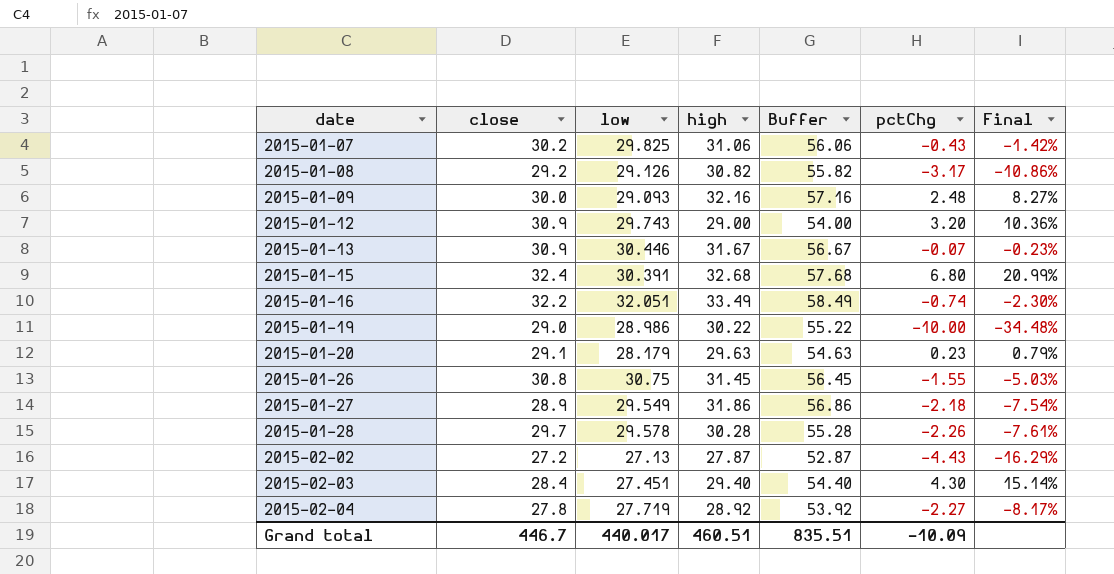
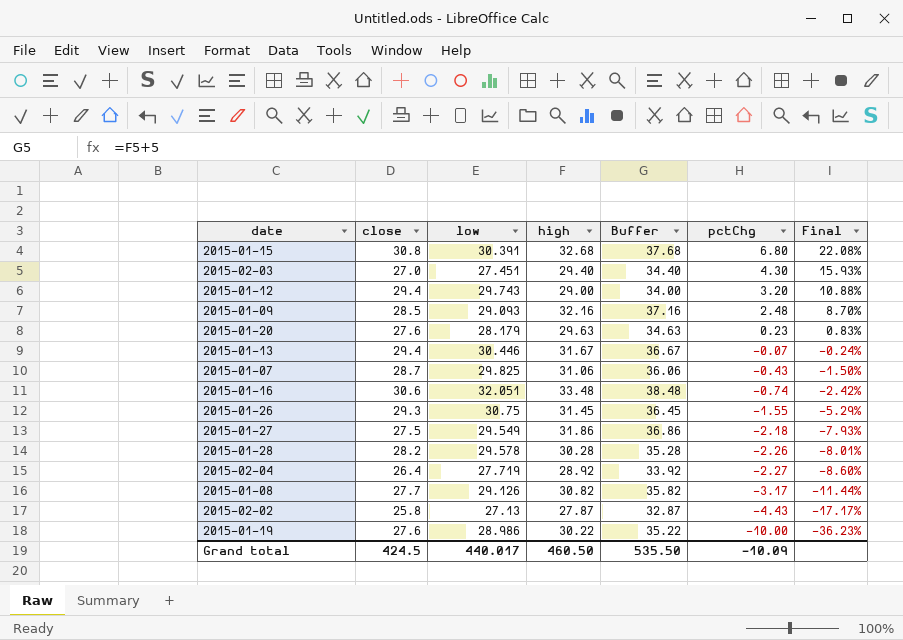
row order: date ascending -> pctChg descending
column Buffer | formula: [high] + 25 -> [high] + 5
2015-01-15 | close: 32.4 -> 30.8
2015-01-15 | Final: 20.99% -> 22.08%
2015-02-03 | close: 28.4 -> 27.0
2015-02-03 | Final: 15.14% -> 15.93%
2015-01-12 | close: 30.9 -> 29.4
2015-01-12 | Final: 10.36% -> 10.88%
2015-01-09 | close: 30.0 -> 28.5
2015-01-09 | Final: 8.27% -> 8.70%
2015-01-20 | close: 29.1 -> 27.6
2015-01-20 | Final: 0.79% -> 0.83%
2015-01-13 | close: 30.9 -> 29.4
2015-01-13 | Final: -0.23% -> -0.24%
2015-01-07 | close: 30.2 -> 28.7
2015-01-07 | Final: -1.42% -> -1.50%
2015-01-16 | close: 32.2 -> 30.6
2015-01-16 | high: 33.49 -> 33.48
2015-01-16 | Final: -2.30% -> -2.42%
2015-01-26 | close: 30.8 -> 29.3
2015-01-26 | Final: -5.03% -> -5.29%
2015-01-27 | close: 28.9 -> 27.5
2015-01-27 | Final: -7.54% -> -7.93%
2015-01-28 | close: 29.7 -> 28.2
2015-01-28 | Final: -7.61% -> -8.01%
2015-02-04 | close: 27.8 -> 26.4
2015-02-04 | Final: -8.17% -> -8.60%
2015-01-08 | close: 29.2 -> 27.7
2015-01-08 | Final: -10.86% -> -11.44%
2015-02-02 | close: 27.2 -> 25.8
2015-02-02 | Final: -16.29% -> -17.17%
2015-01-19 | close: 29.0 -> 27.6
2015-01-19 | Final: -34.48% -> -36.23%
Grand total | close: 446.7 -> 424.5
Grand total | high: 460.51 -> 460.50
Grand total | Buffer: 835.51 -> 535.50

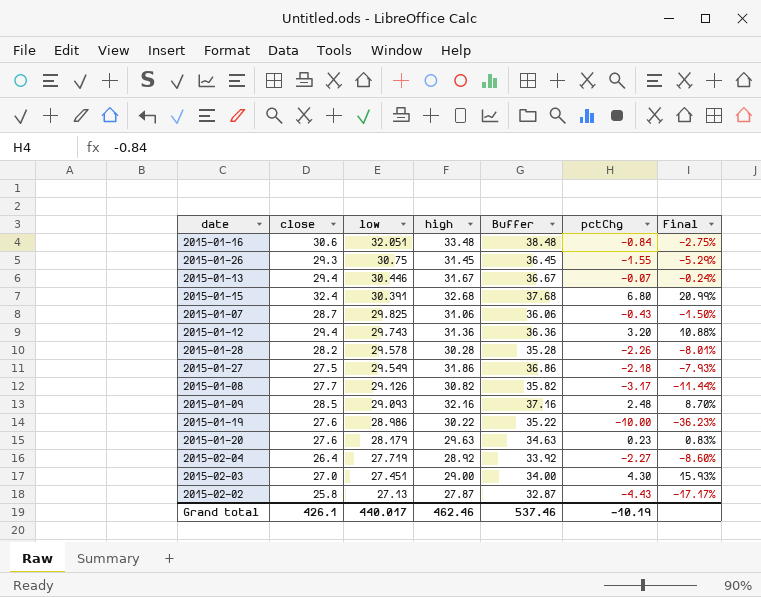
row order: pctChg descending -> low descending
2015-01-16 | pctChg: -0.74 -> -0.84
2015-01-16 | Final: -2.42% -> -2.75%
2015-01-15 | close: 30.8 -> 32.4
2015-01-15 | Final: 22.08% -> 20.99%
2015-01-12 | high: 29.00 -> 31.36
2015-01-12 | Buffer: 34.00 -> 36.36
2015-02-03 | high: 29.40 -> 29.00
2015-02-03 | Buffer: 34.40 -> 34.00
Grand total | close: 424.5 -> 426.1
Grand total | high: 460.50 -> 462.46
Grand total | Buffer: 535.50 -> 537.46
Grand total | pctChg: -10.09 -> -10.19

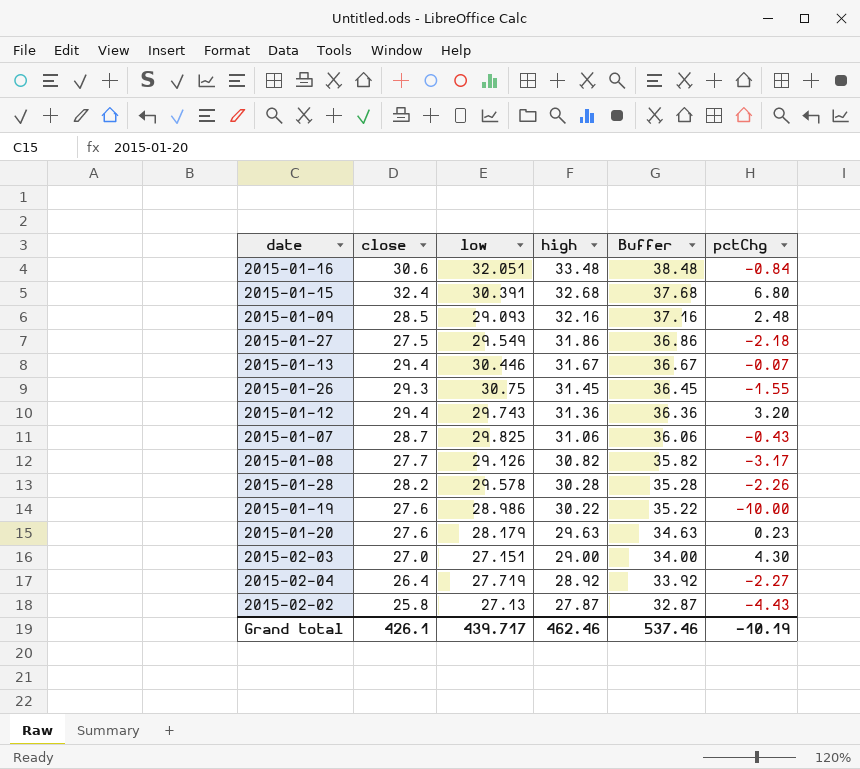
row order: low descending -> high descending
column Final | formula: [pctChg] / [close] -> none
2015-02-03 | low: 27.451 -> 27.151
Grand total | low: 440.017 -> 439.717

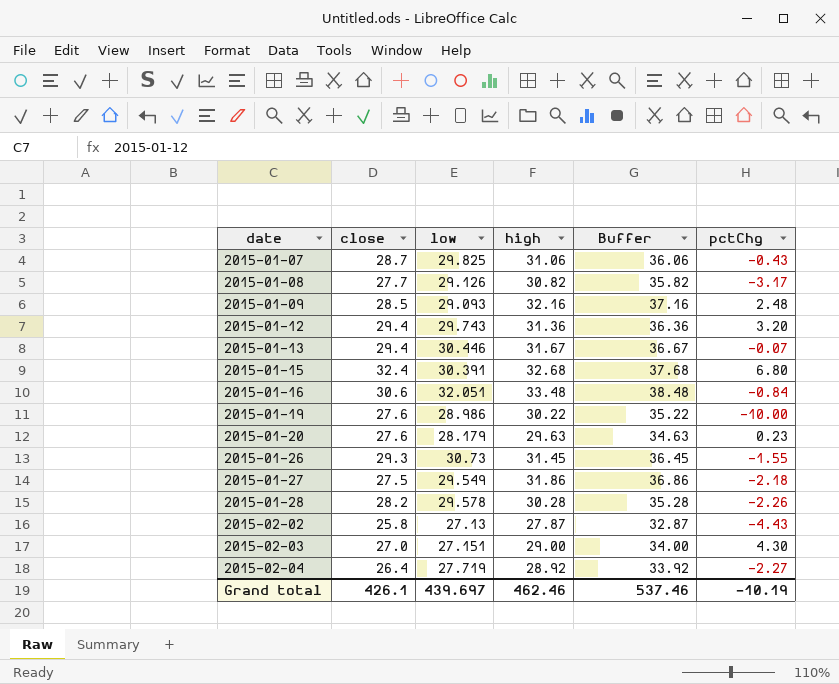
row order: high descending -> date ascending
2015-01-26 | low: 30.75 -> 30.73
Grand total | low: 439.717 -> 439.697

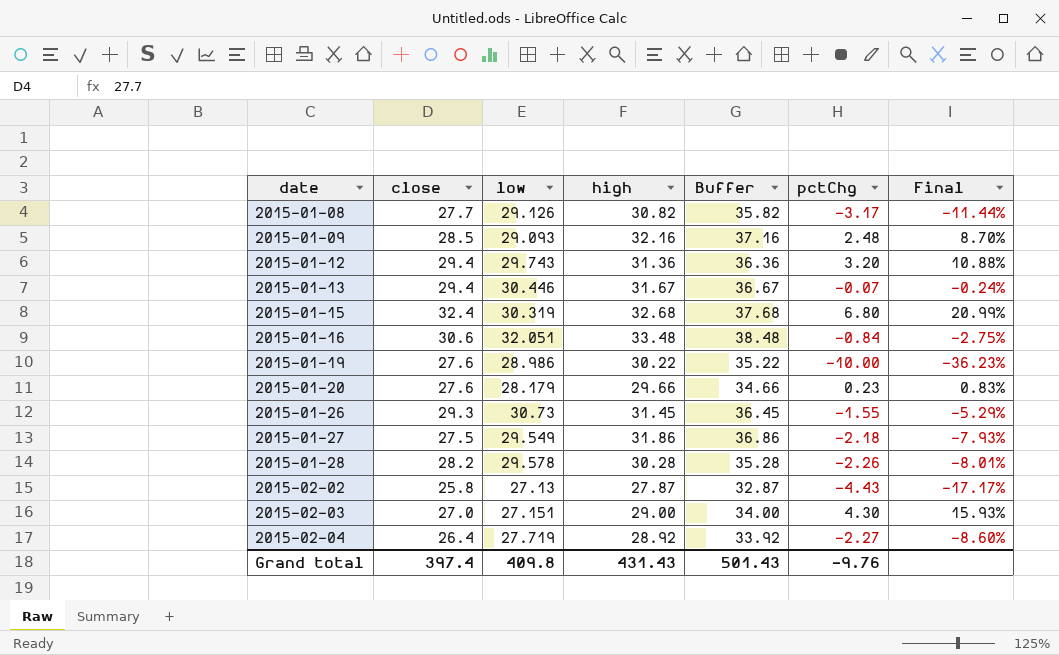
column Final | formula: none -> [pctChg] / [close]
row 2015-01-07: 28.7 | 29.825 | 31.06 | 36.06 | -0.43 -> none
2015-01-15 | low: 30.391 -> 30.319
2015-01-20 | high: 29.63 -> 29.66
2015-01-20 | Buffer: 34.63 -> 34.66
Grand total | close: 426.1 -> 397.4
Grand total | low: 439.697 -> 409.8
Grand total | high: 462.46 -> 431.43
Grand total | Buffer: 537.46 -> 501.43
Grand total | pctChg: -10.19 -> -9.76

